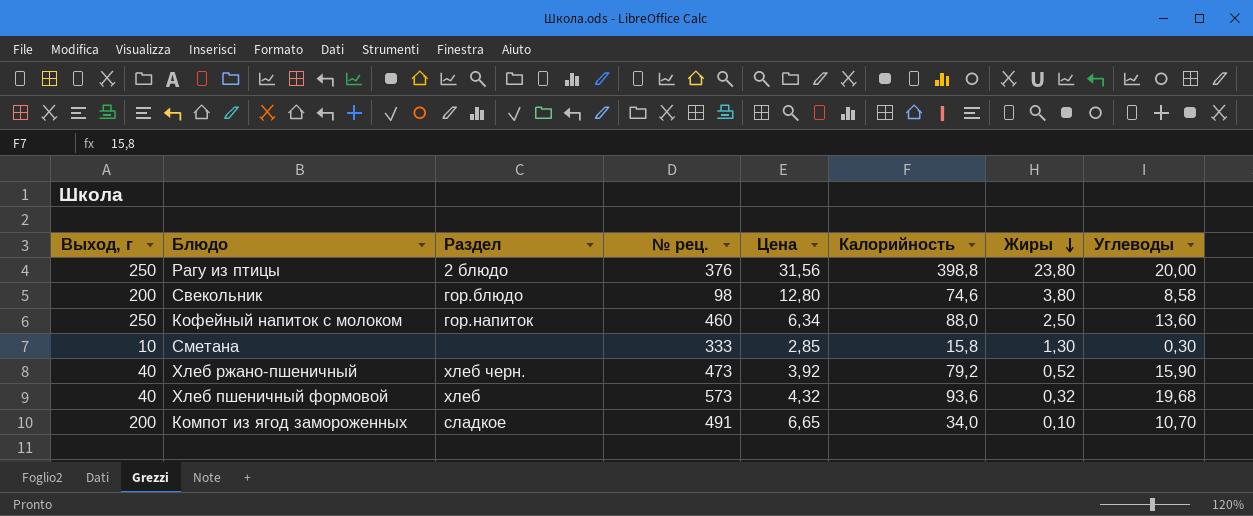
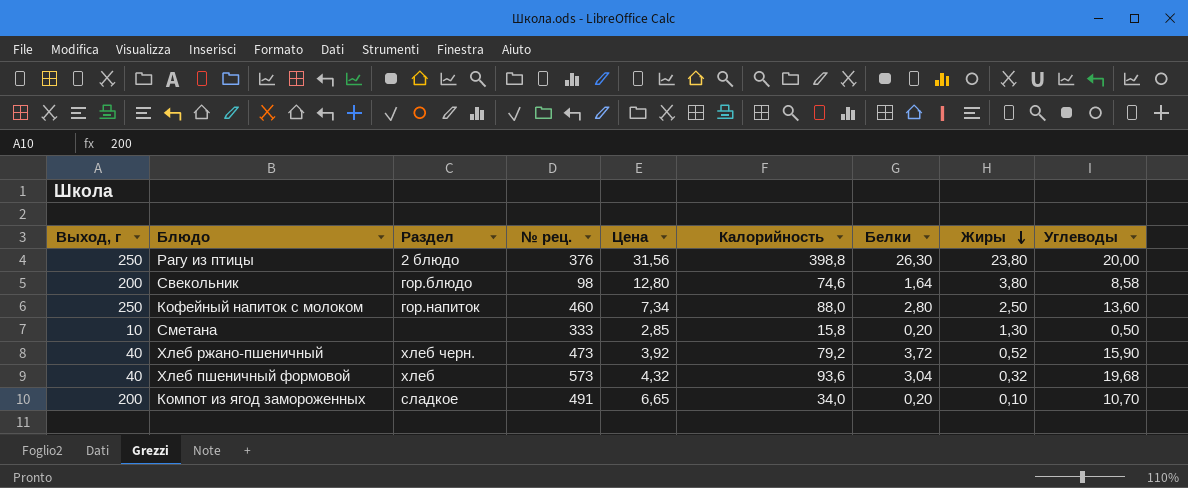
column Белки | position: none -> 7
Кофейный напиток с молоком | Цена: 6,34 -> 7,34
Сметана | Углеводы: 0,30 -> 0,50

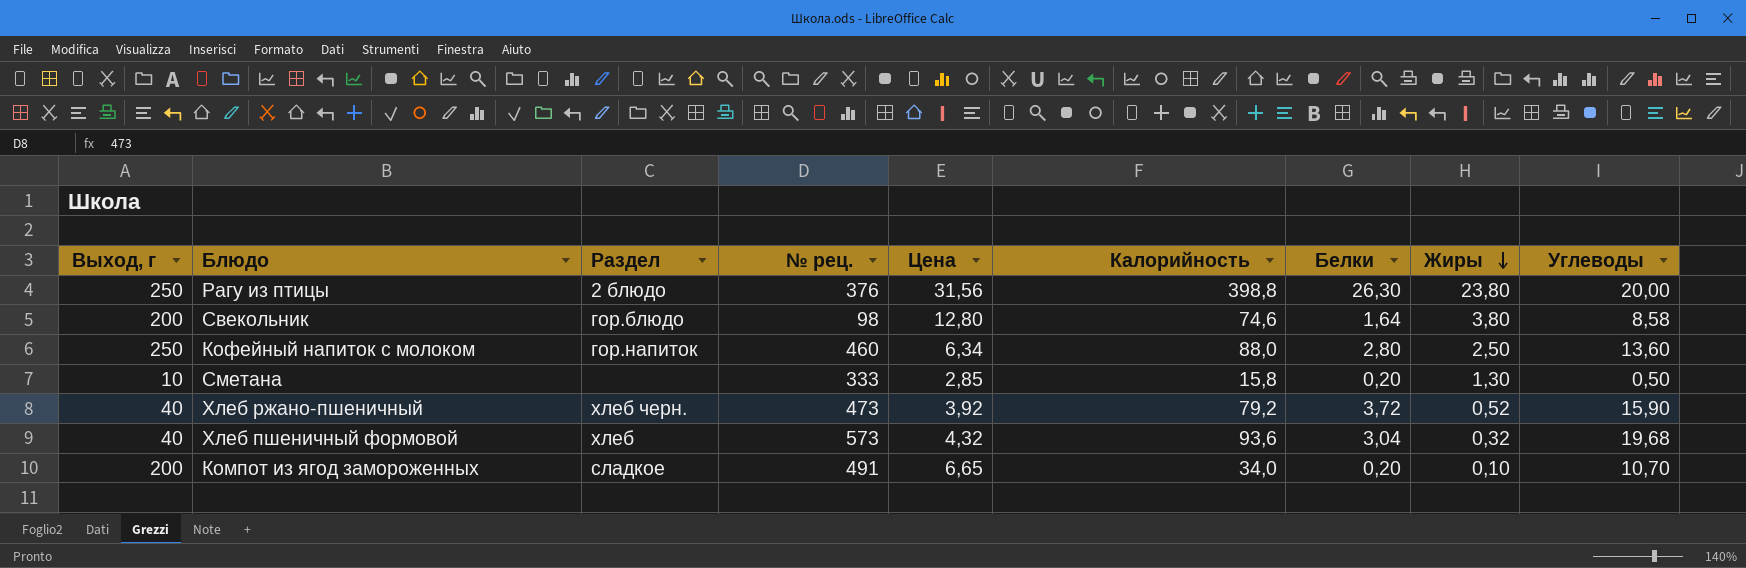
Кофейный напиток с молоком | Цена: 7,34 -> 6,34

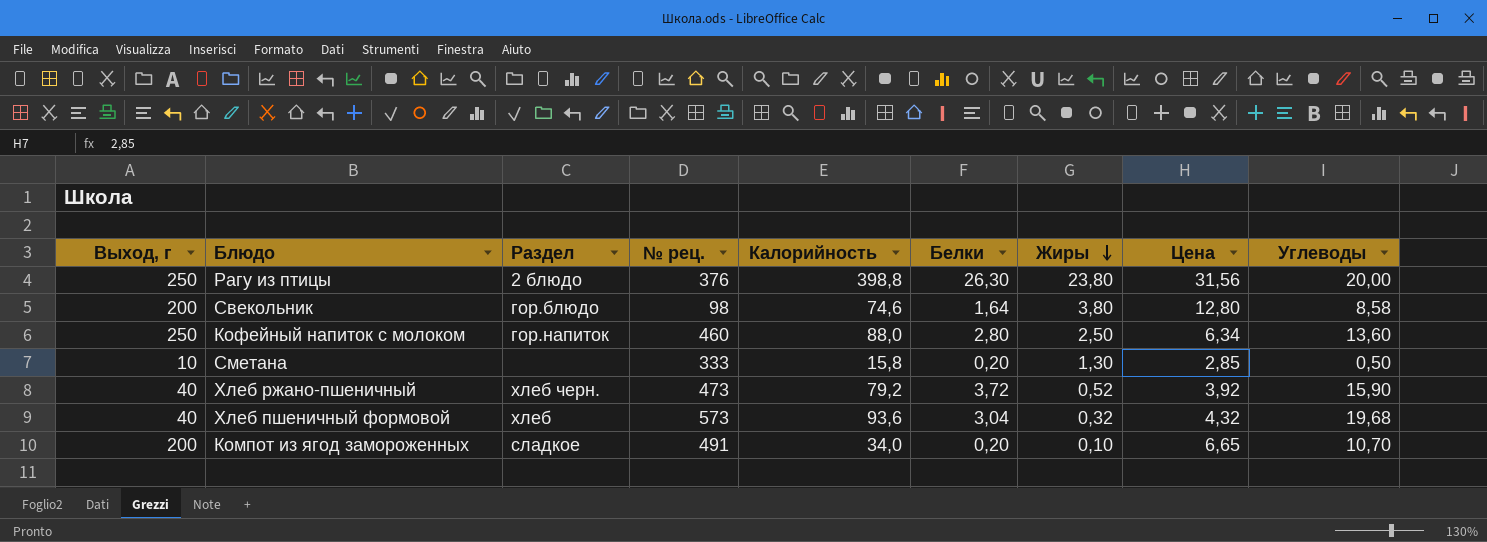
column Цена | position: 5 -> 8

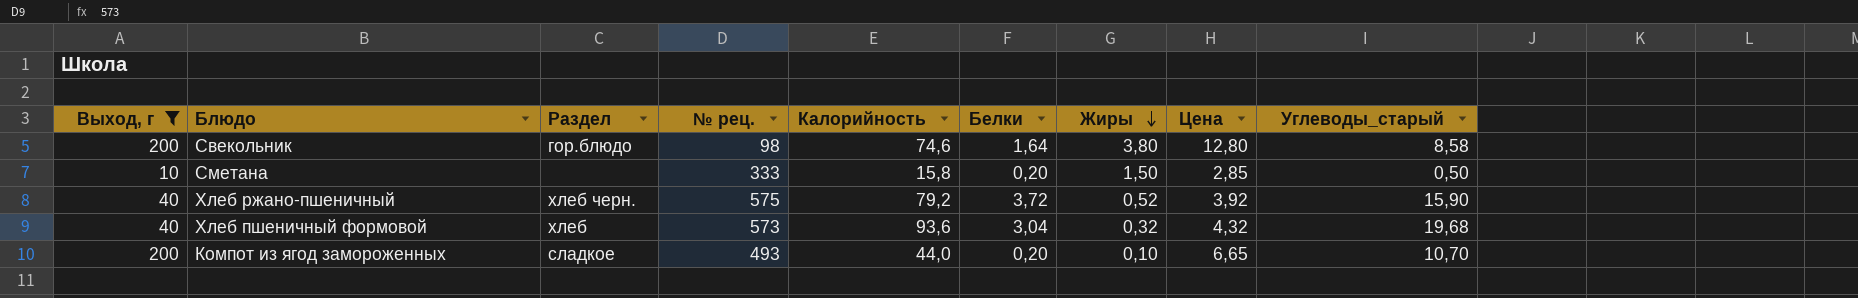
filter: none -> Выход, г != 250
column name: Углеводы -> Углеводы_старый
Сметана | Жиры: 1,30 -> 1,50
Хлеб ржано-пшеничный | № рец.: 473 -> 575
Компот из ягод замороженных | № рец.: 491 -> 493
Компот из ягод замороженных | Калорийность: 34,0 -> 44,0

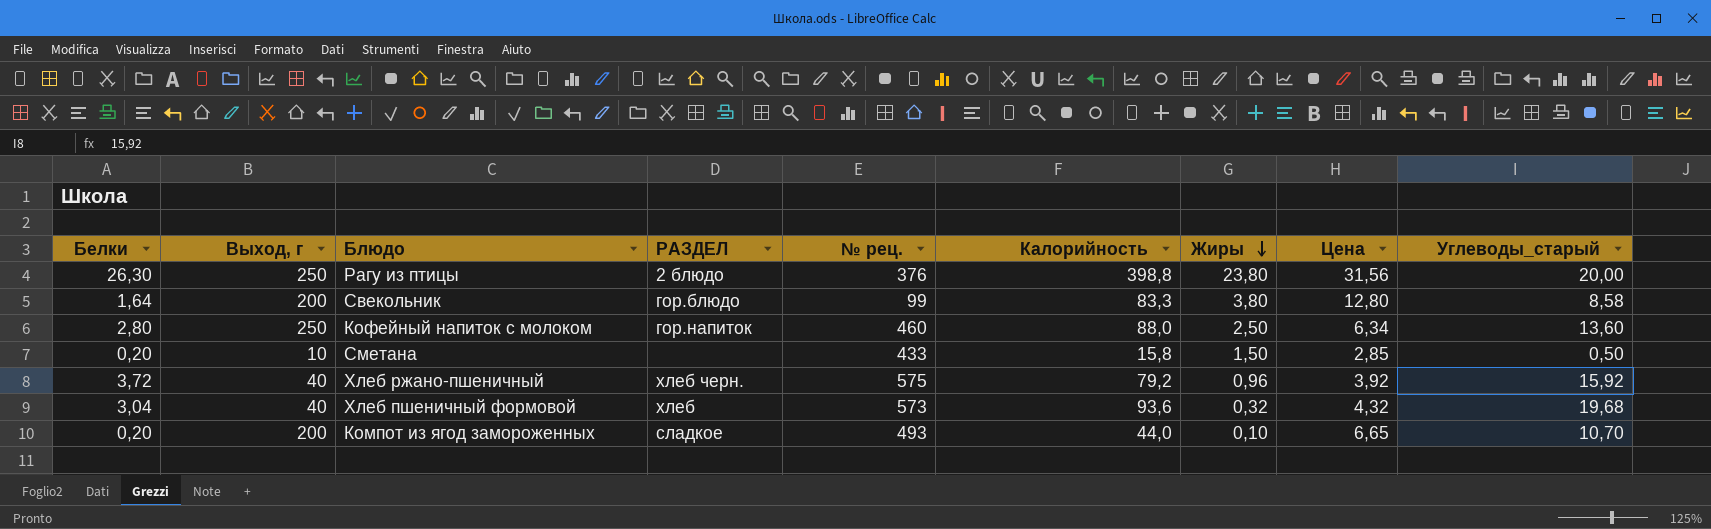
filter: Выход, г != 250 -> none
column Белки | position: 6 -> 1
column name: Раздел -> РАЗДЕЛ
Свекольник | № рец.: 98 -> 99
Свекольник | Калорийность: 74,6 -> 83,3
Сметана | № рец.: 333 -> 433
Хлеб ржано-пшеничный | Жиры: 0,52 -> 0,96
Хлеб ржано-пшеничный | Углеводы_старый: 15,90 -> 15,92

